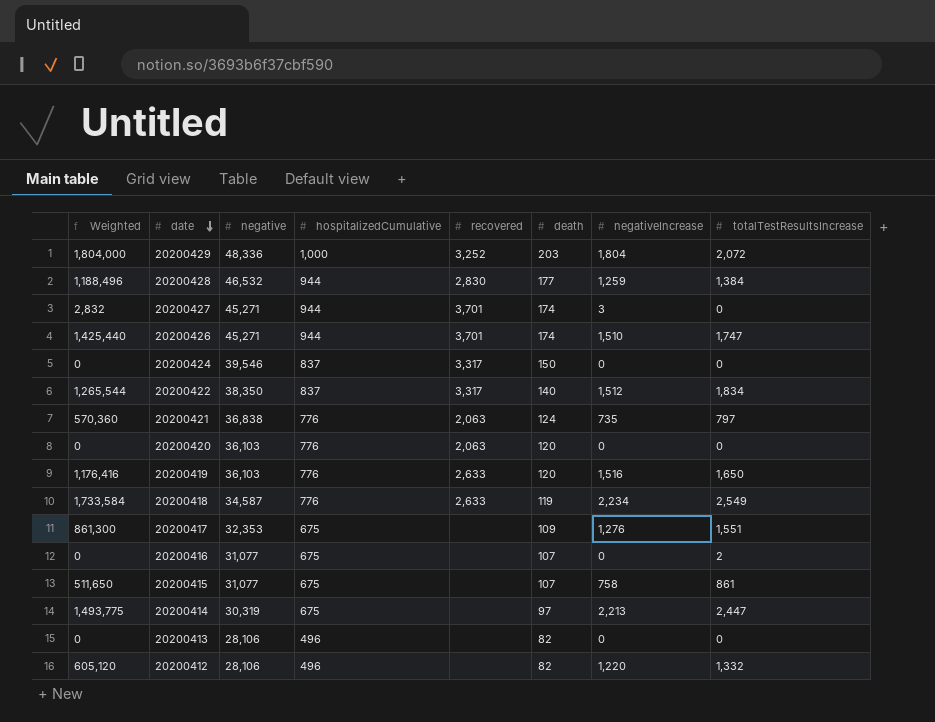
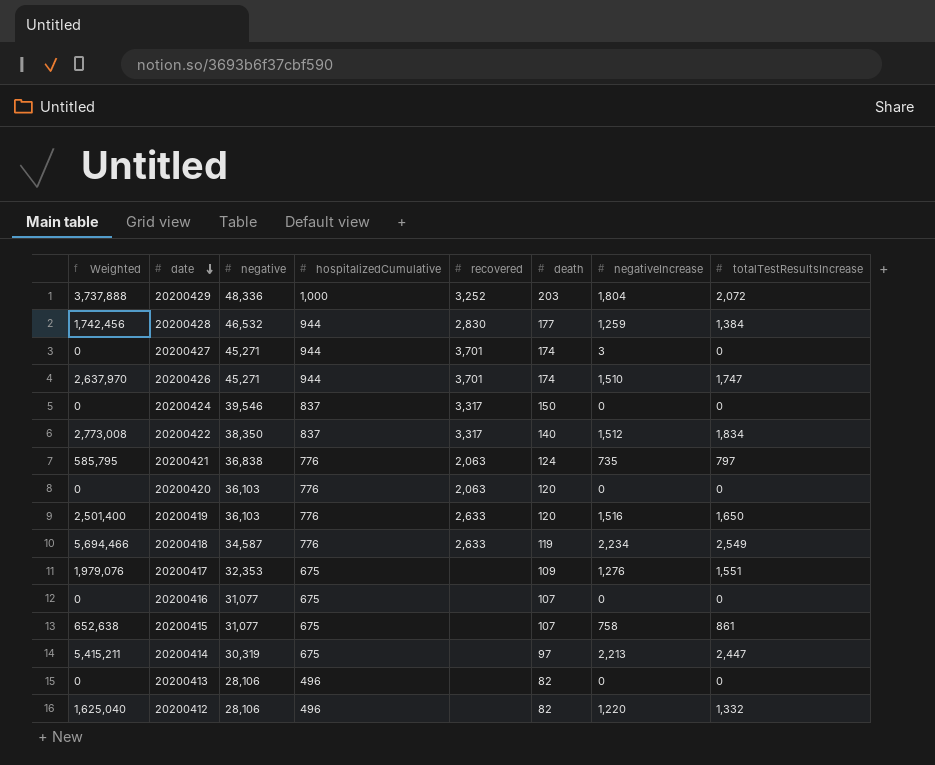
column Weighted | formula: [hospitalizedCumulative] * [negativeIncrease] -> [negativeIncrease] * [totalTestResultsIncrease]
20200416 | totalTestResultsIncrease: 2 -> 0

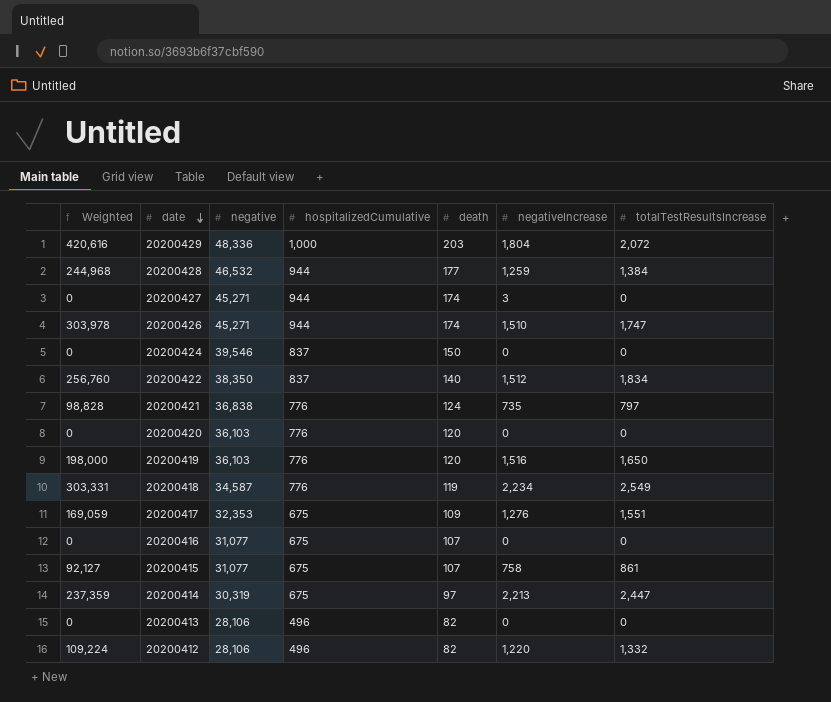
column recovered | position: 5 -> none
column Weighted | formula: [negativeIncrease] * [totalTestResultsIncrease] -> [death] * [totalTestResultsIncrease]

